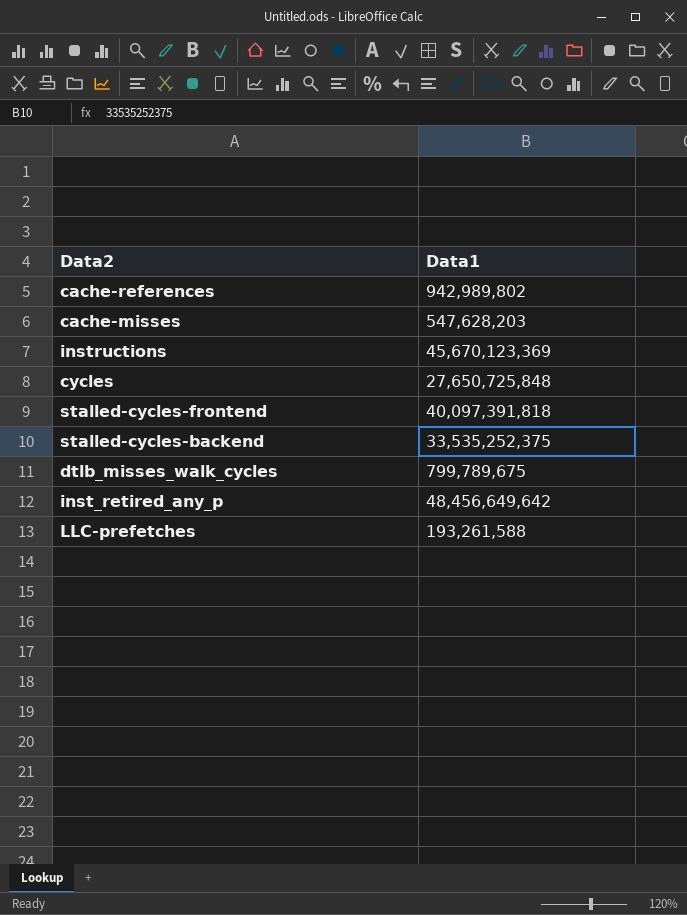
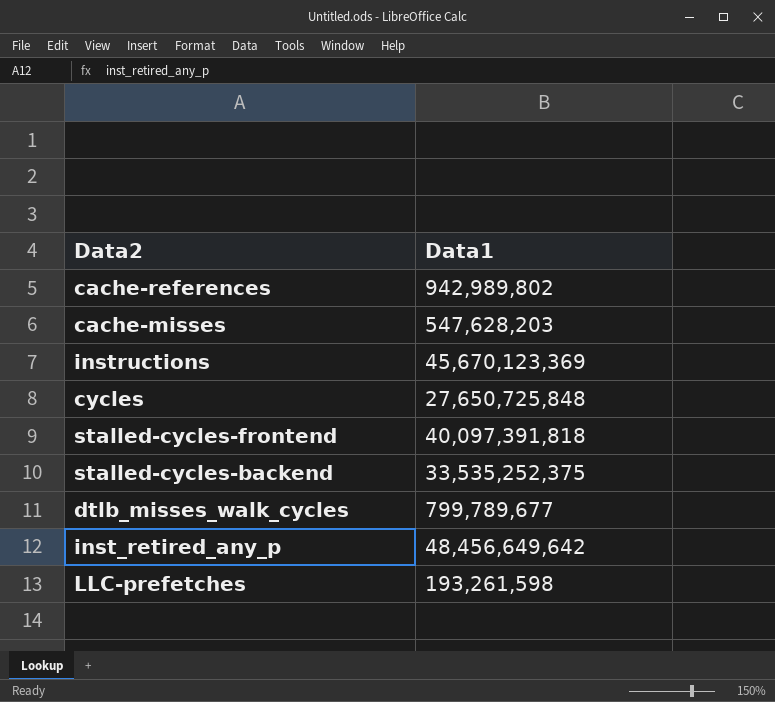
dtlb_misses_walk_cycles | Data1: 799,789,675 -> 799,789,677
LLC-prefetches | Data1: 193,261,588 -> 193,261,598

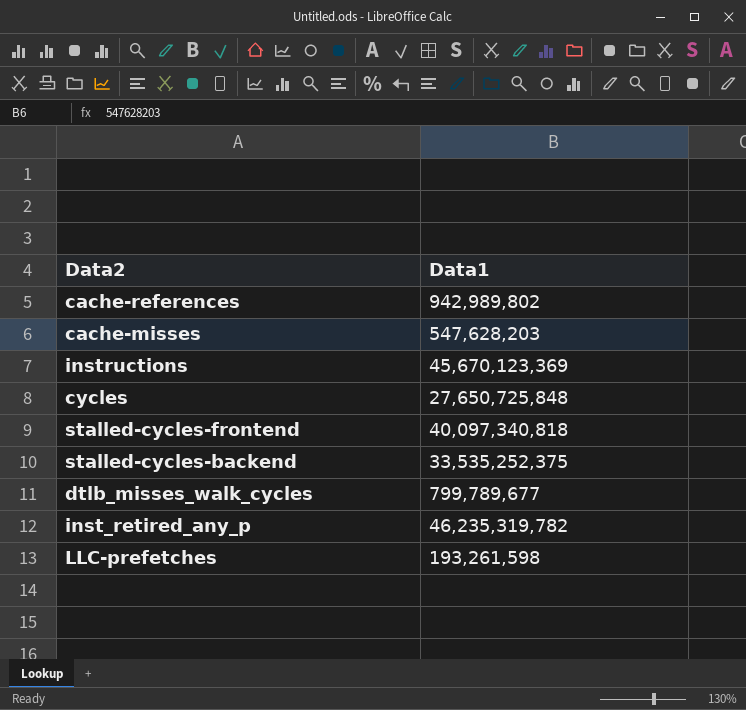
stalled-cycles-frontend | Data1: 40,097,391,818 -> 40,097,340,818
inst_retired_any_p | Data1: 48,456,649,642 -> 46,235,319,782

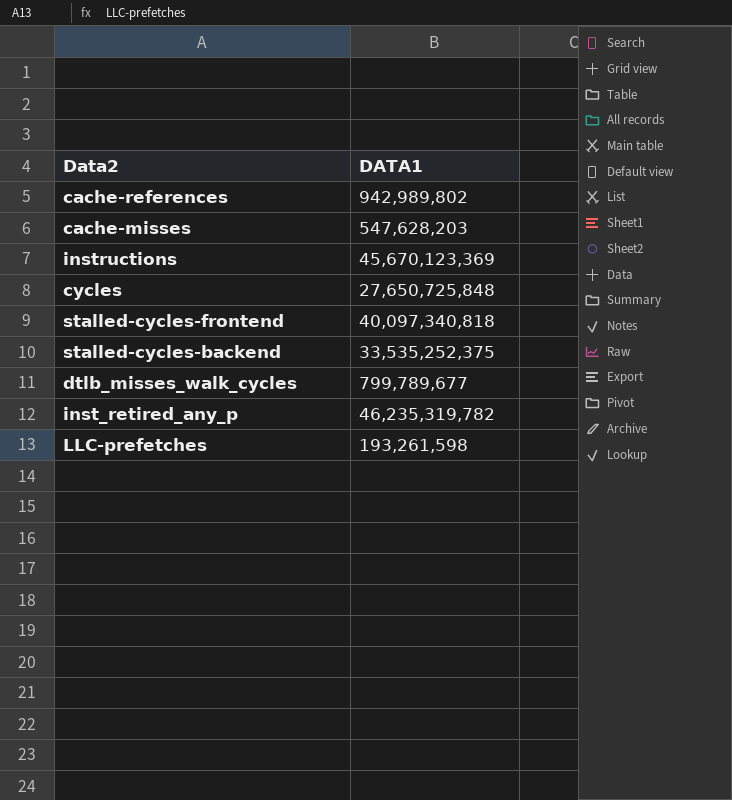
column name: Data1 -> DATA1

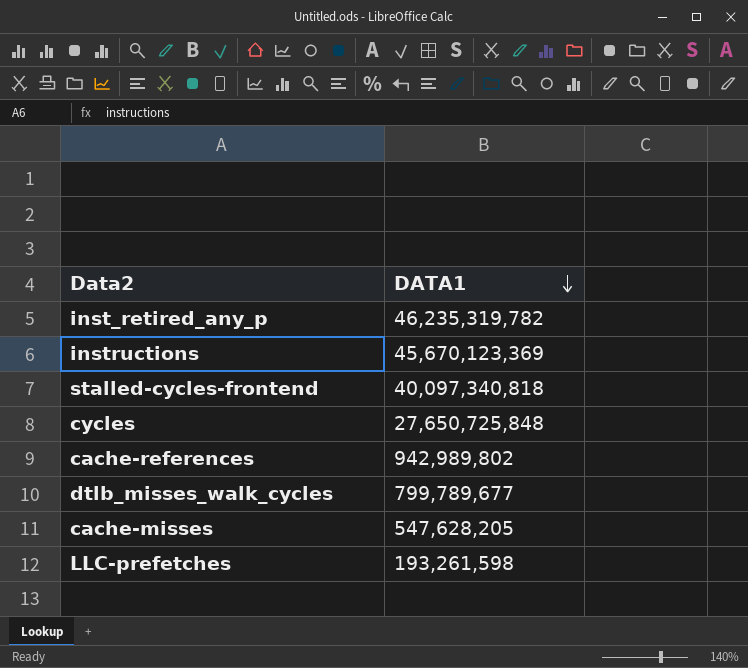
row order: none -> DATA1 descending
row stalled-cycles-backend: 33,535,252,375 -> none
cache-misses | DATA1: 547,628,203 -> 547,628,205

